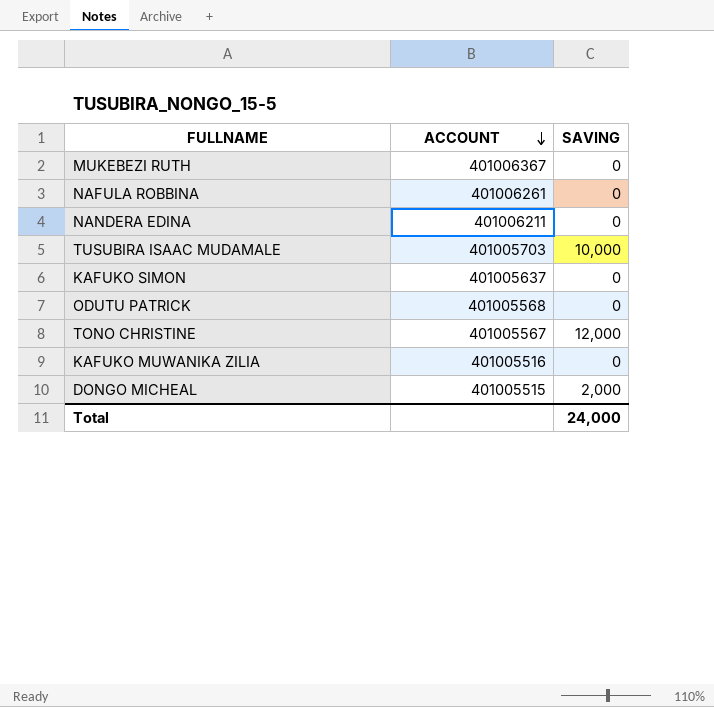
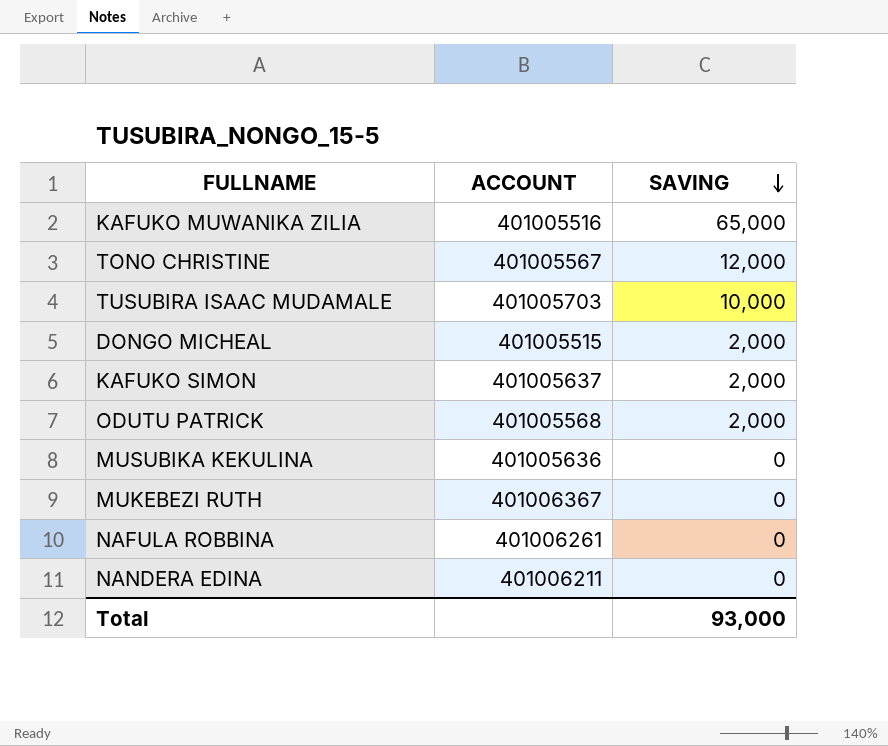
row order: ACCOUNT descending -> SAVING descending
KAFUKO MUWANIKA ZILIA | SAVING: 0 -> 65,000
KAFUKO SIMON | SAVING: 0 -> 2,000
ODUTU PATRICK | SAVING: 0 -> 2,000
row MUSUBIKA KEKULINA: none -> 401005636 | 0
Total | SAVING: 24,000 -> 93,000

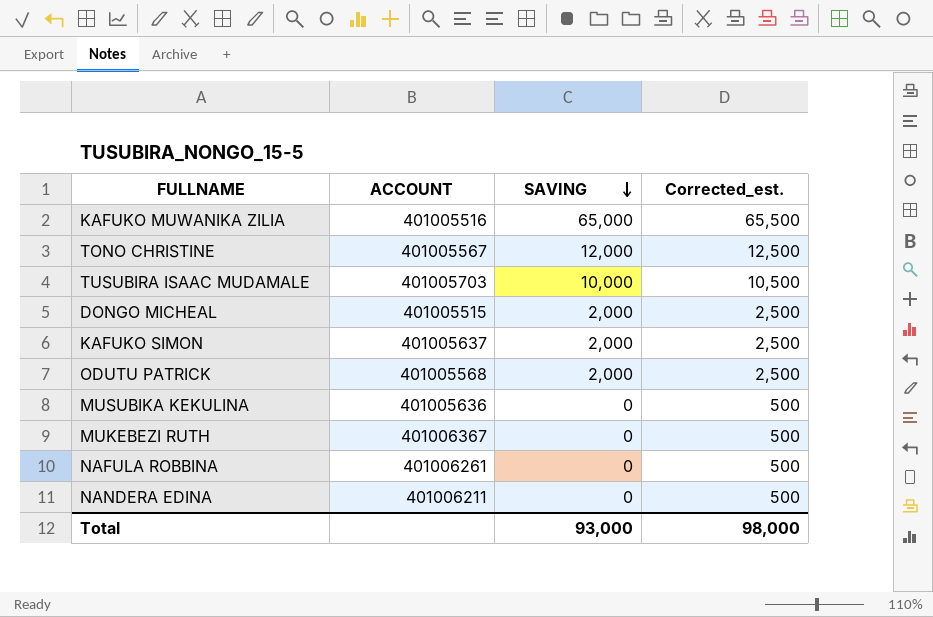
column Corrected_est. | formula: none -> [SAVING] + 500

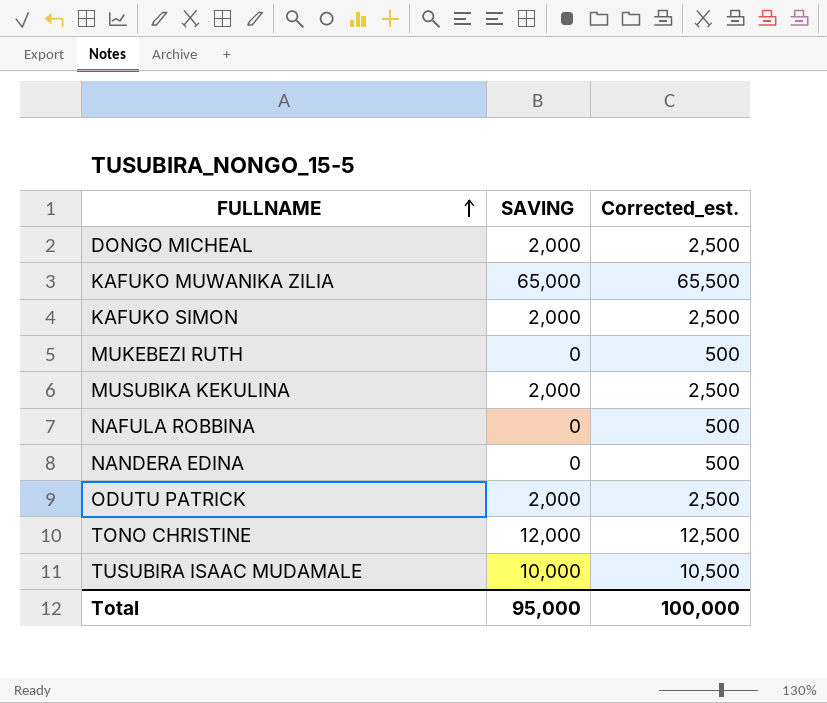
row order: SAVING descending -> FULLNAME ascending
column ACCOUNT | position: 2 -> none
MUSUBIKA KEKULINA | SAVING: 0 -> 2,000
MUSUBIKA KEKULINA | Corrected_est.: 500 -> 2,500
Total | SAVING: 93,000 -> 95,000
Total | Corrected_est.: 98,000 -> 100,000

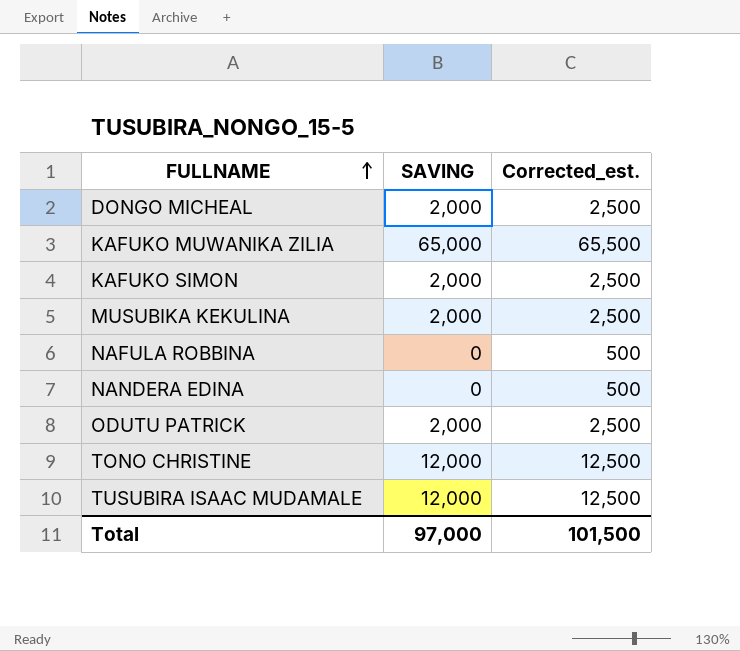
row MUKEBEZI RUTH: 0 | 500 -> none
TUSUBIRA ISAAC MUDAMALE | SAVING: 10,000 -> 12,000
TUSUBIRA ISAAC MUDAMALE | Corrected_est.: 10,500 -> 12,500
Total | SAVING: 95,000 -> 97,000
Total | Corrected_est.: 100,000 -> 101,500

